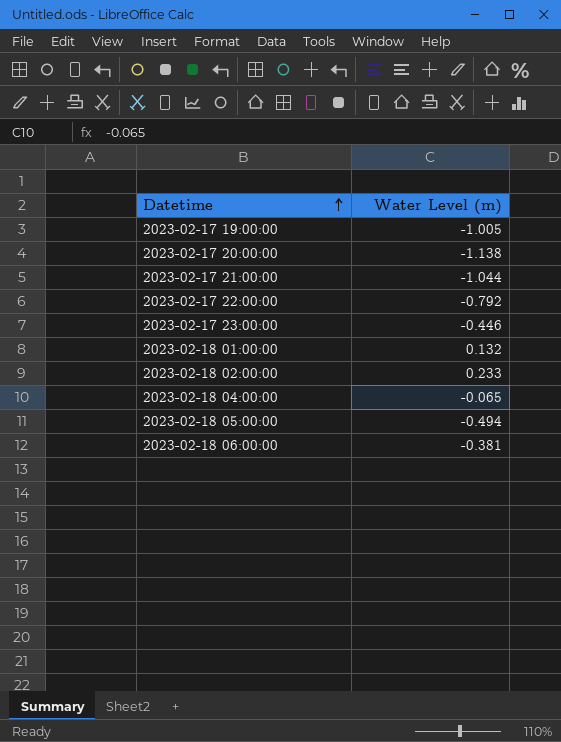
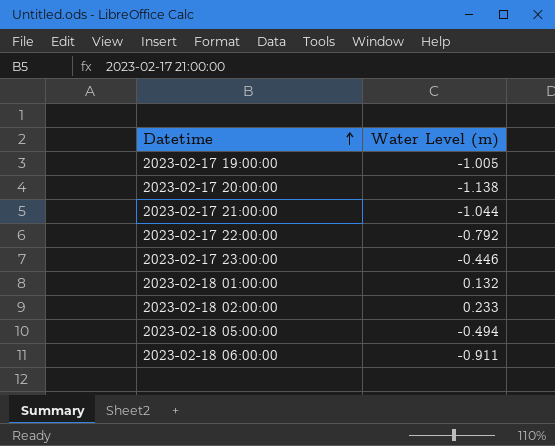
row 2023-02-18 04:00:00: -0.065 -> none
2023-02-18 06:00:00 | Water Level (m): -0.381 -> -0.911

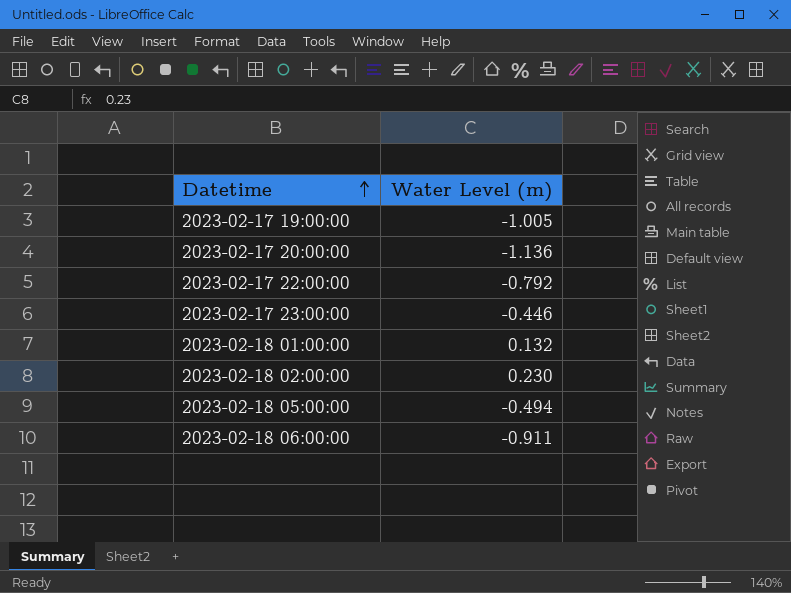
row 2023-02-17 21:00:00: -1.044 -> none
2023-02-17 20:00:00 | Water Level (m): -1.138 -> -1.136
2023-02-18 02:00:00 | Water Level (m): 0.233 -> 0.230

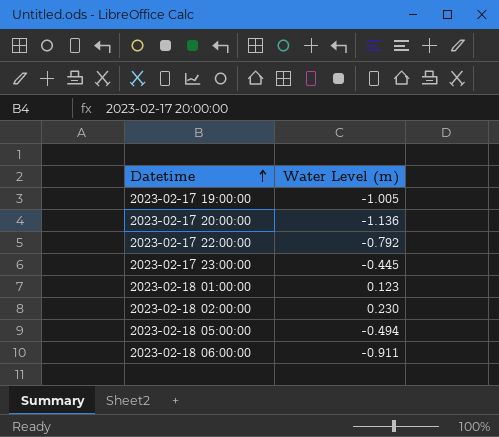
2023-02-17 23:00:00 | Water Level (m): -0.446 -> -0.445
2023-02-18 01:00:00 | Water Level (m): 0.132 -> 0.123

